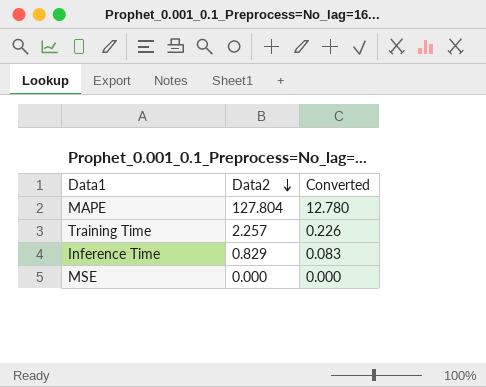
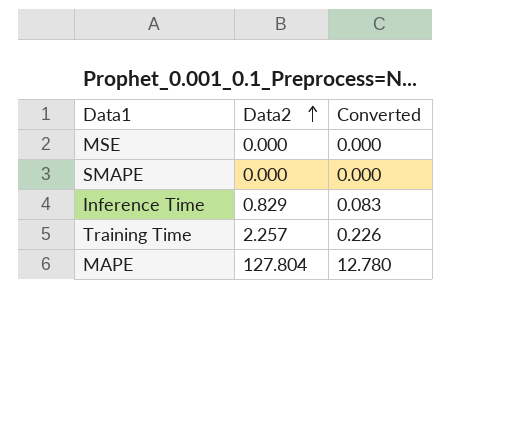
row order: Data2 descending -> Data2 ascending
row SMAPE: none -> 0.000 | 0.000

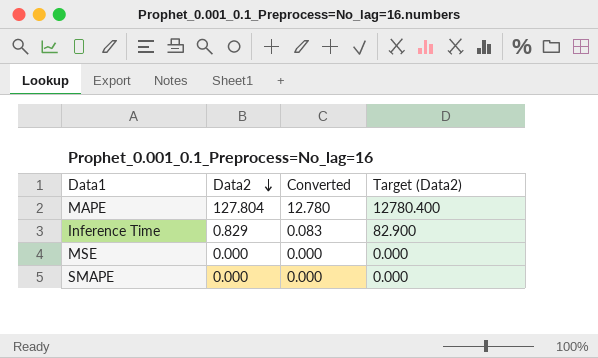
row order: Data2 ascending -> Data2 descending
column Target (Data2) | formula: none -> [Data2] * 100
row Training Time: 2.257 | 0.226 -> none

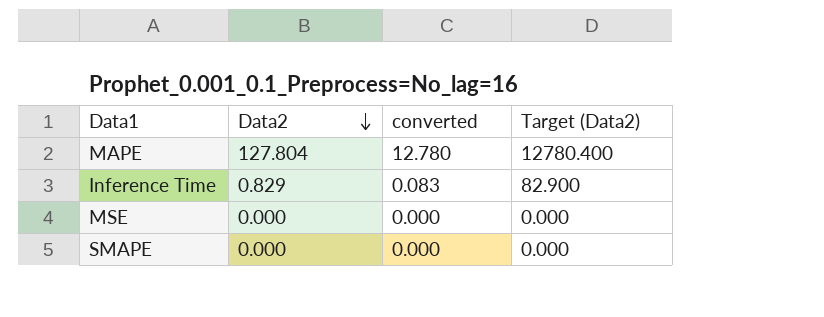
column name: Converted -> converted

